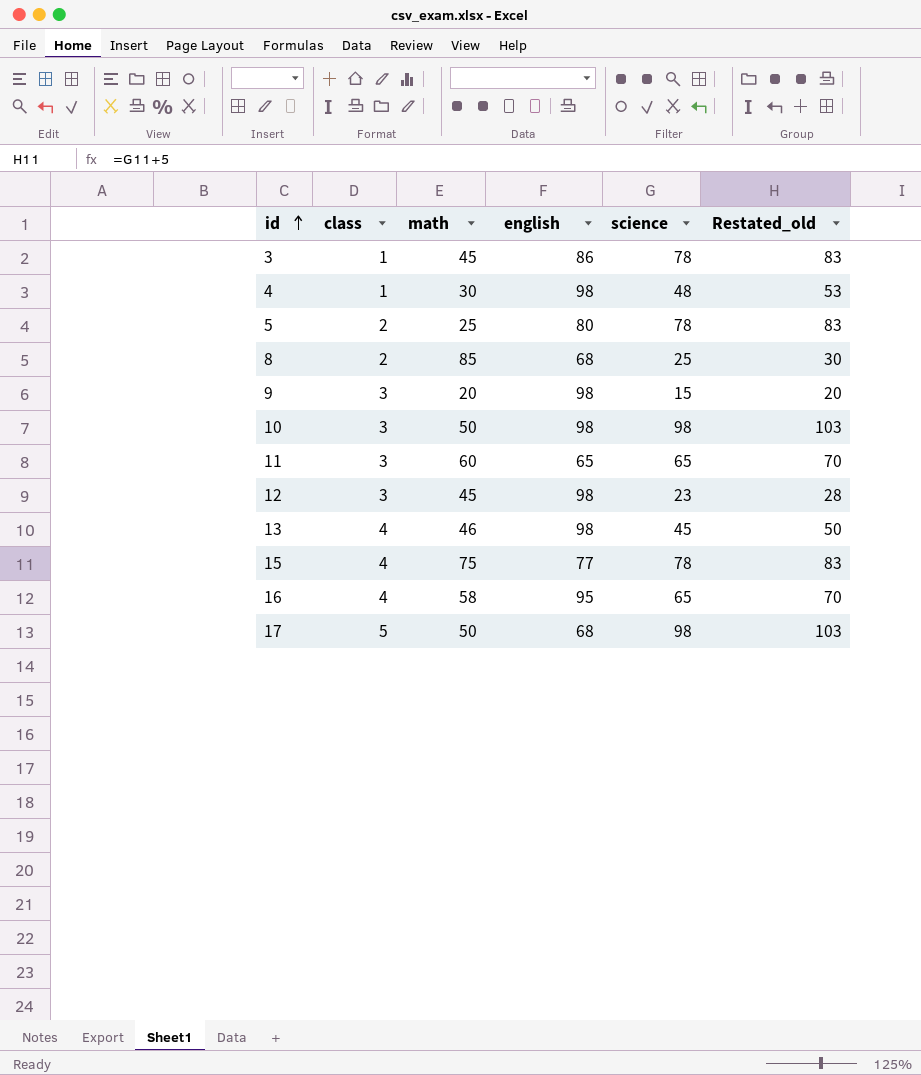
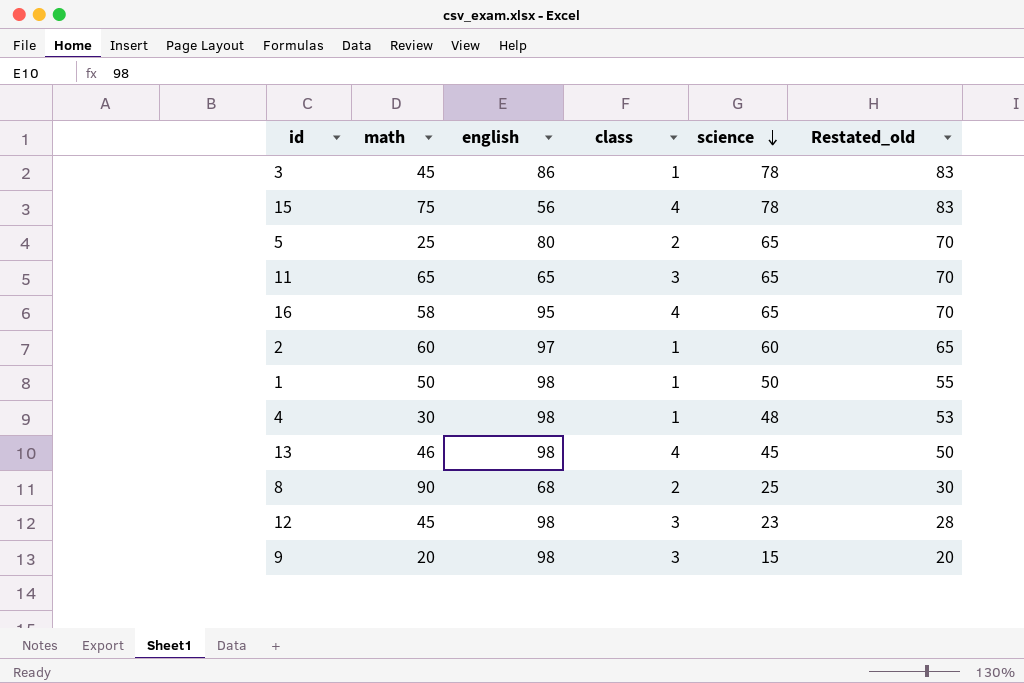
row order: id ascending -> science descending
column class | position: 2 -> 4
row 10: 3 | 50 | 98 | 98 | 103 -> none
row 17: 5 | 50 | 68 | 98 | 103 -> none
15 | english: 77 -> 56
5 | science: 78 -> 65
5 | Restated_old: 83 -> 70
11 | math: 60 -> 65
row 2: none -> 60 | 97 | 1 | 60 | 65
row 1: none -> 50 | 98 | 1 | 50 | 55
8 | math: 85 -> 90

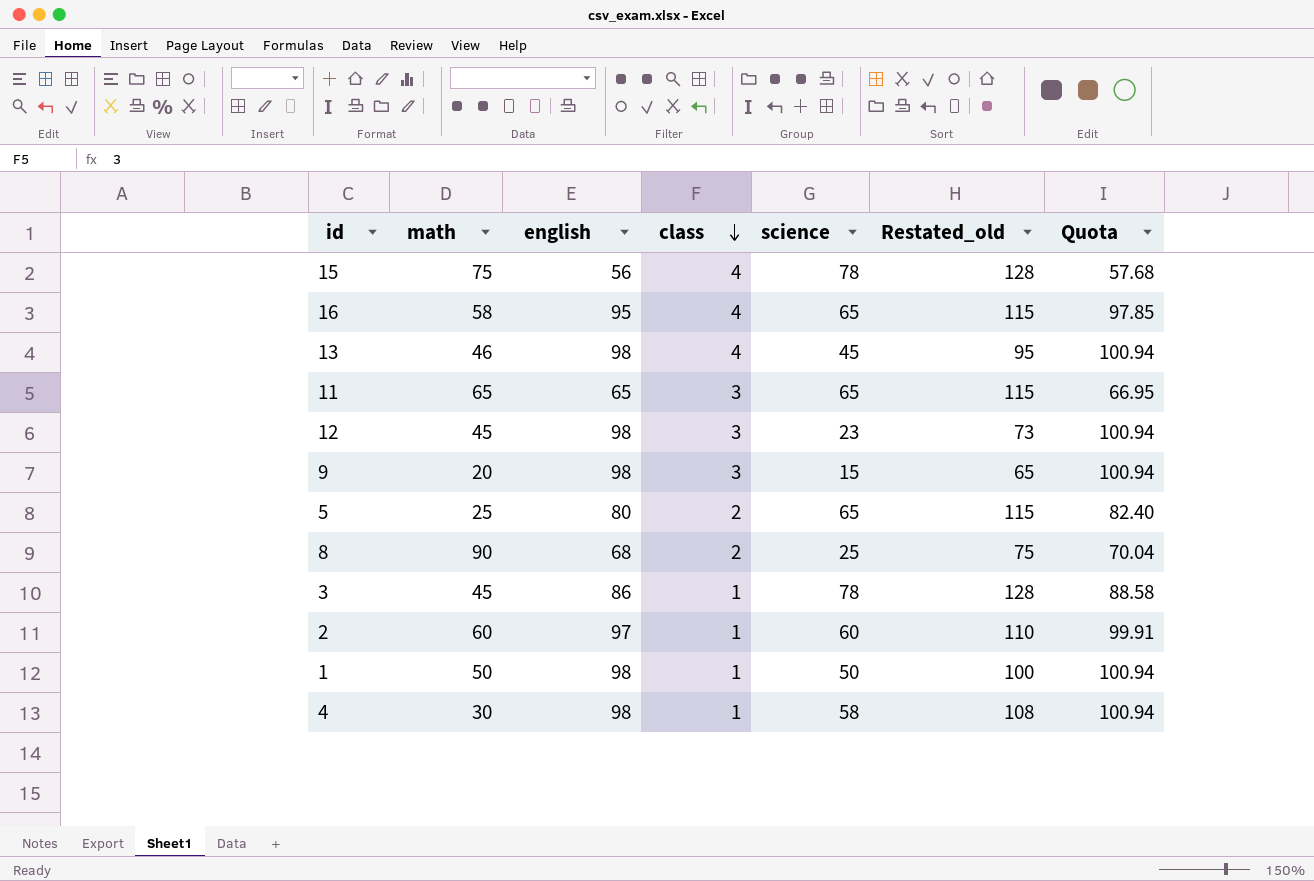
row order: science descending -> class descending
column Restated_old | formula: [science] + 5 -> [science] + 50
column Quota | formula: none -> [english] * 1.03
4 | science: 48 -> 58

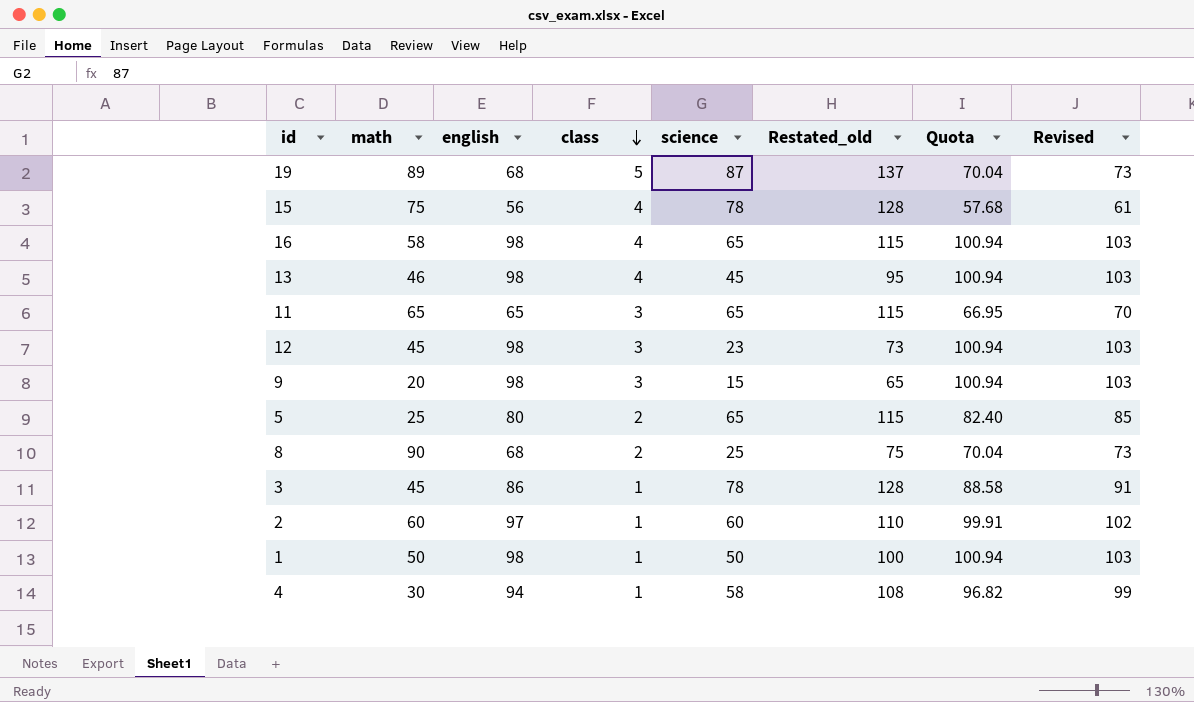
column Revised | formula: none -> [english] + 5
row 19: none -> 89 | 68 | 5 | 87 | 137 | 70.04 | 73
16 | english: 95 -> 98
16 | Quota: 97.85 -> 100.94
4 | english: 98 -> 94
4 | Quota: 100.94 -> 96.82

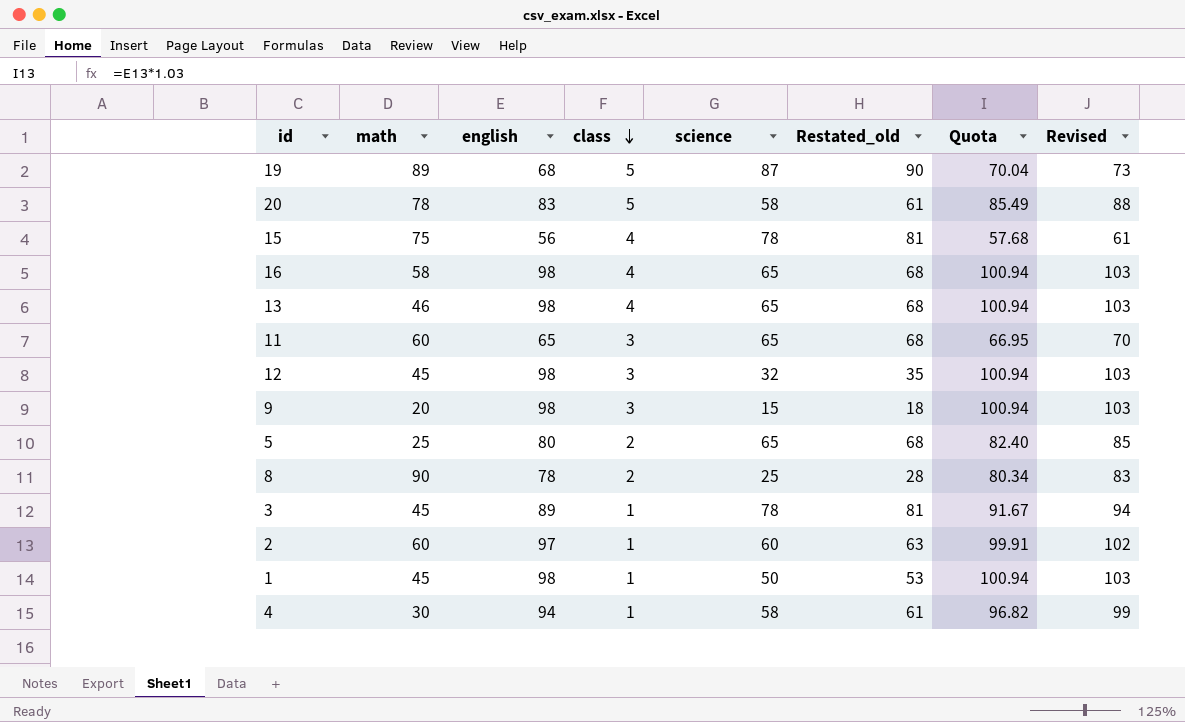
column Restated_old | formula: [science] + 50 -> [science] + 3
row 20: none -> 78 | 83 | 5 | 58 | 61 | 85.49 | 88
13 | science: 45 -> 65
11 | math: 65 -> 60
12 | science: 23 -> 32
8 | english: 68 -> 78
8 | Quota: 70.04 -> 80.34
8 | Revised: 73 -> 83
3 | english: 86 -> 89
3 | Quota: 88.58 -> 91.67
3 | Revised: 91 -> 94
1 | math: 50 -> 45

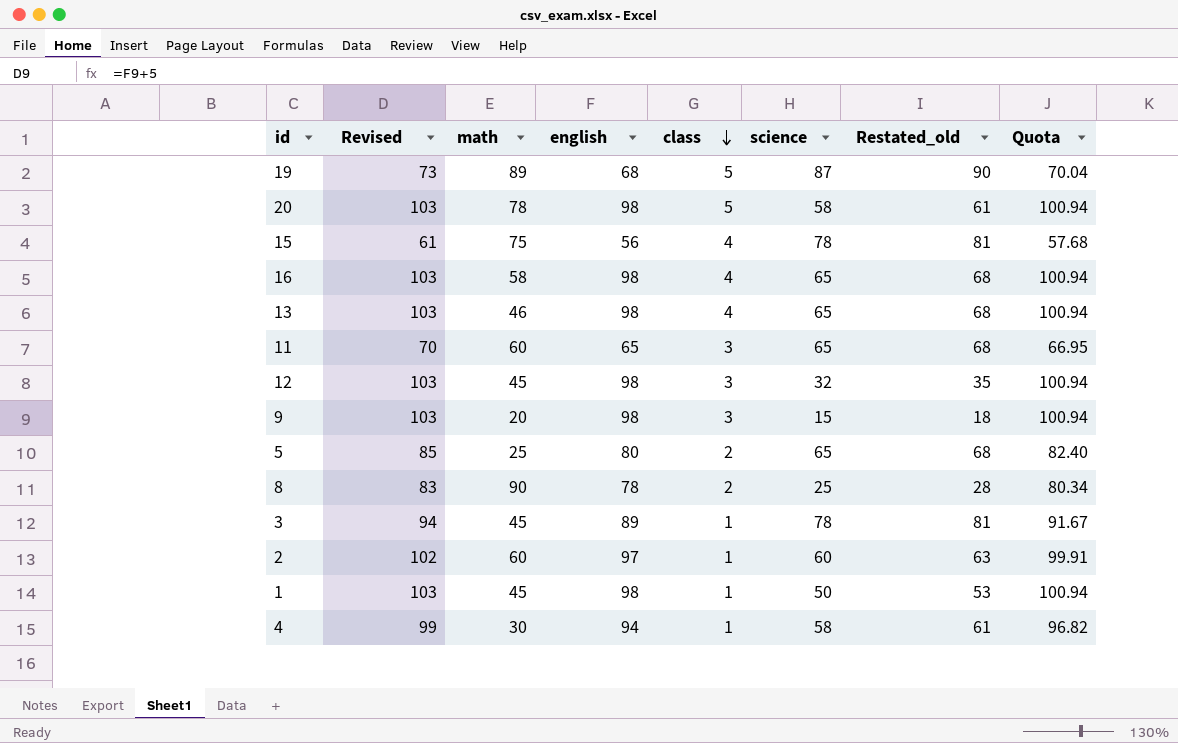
column Revised | position: 8 -> 2
20 | Revised: 88 -> 103
20 | english: 83 -> 98
20 | Quota: 85.49 -> 100.94

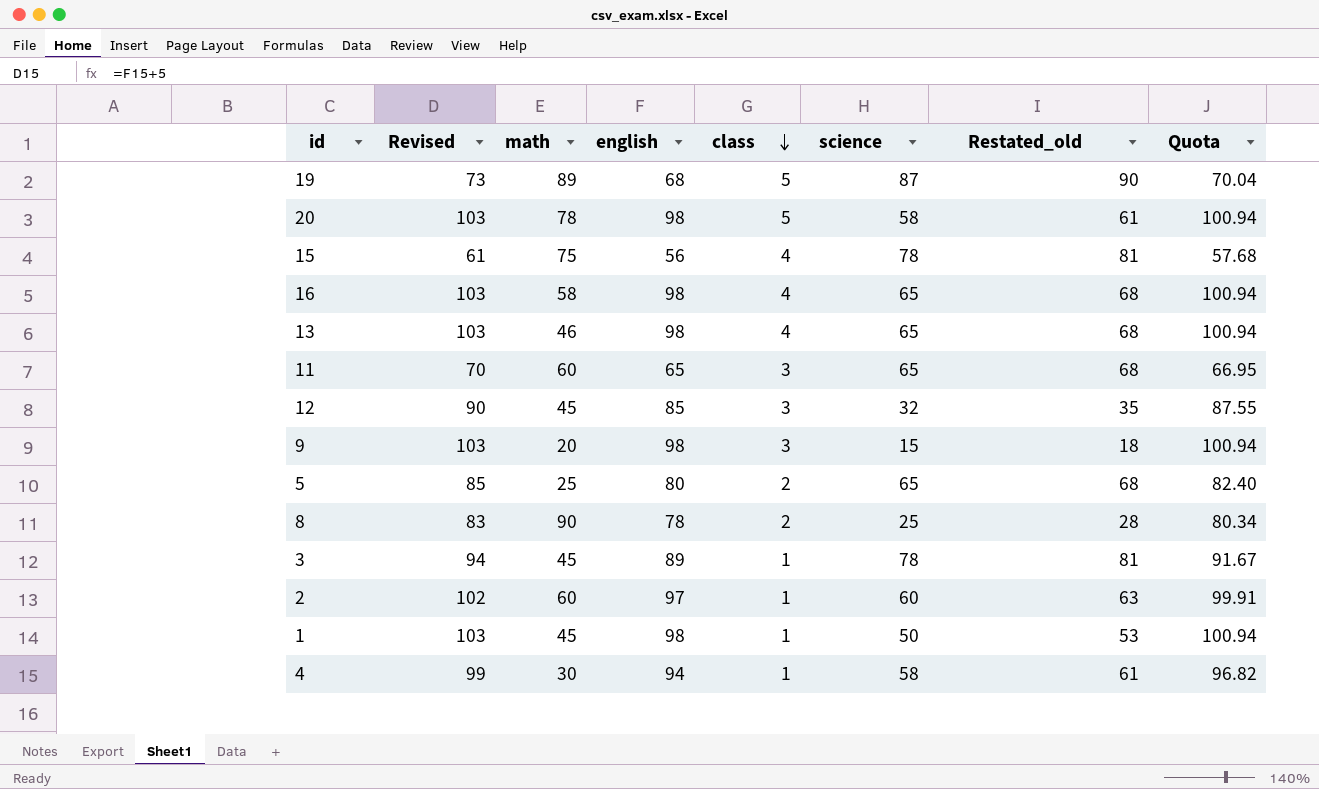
12 | Revised: 103 -> 90
12 | english: 98 -> 85
12 | Quota: 100.94 -> 87.55

